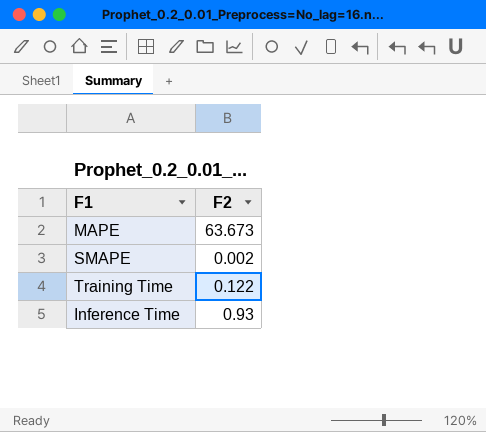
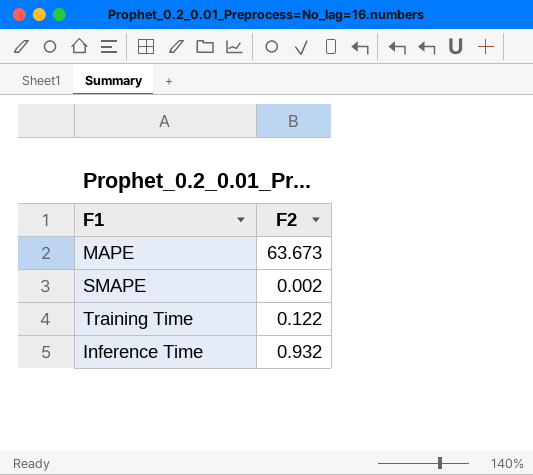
Inference Time | F2: 0.93 -> 0.932

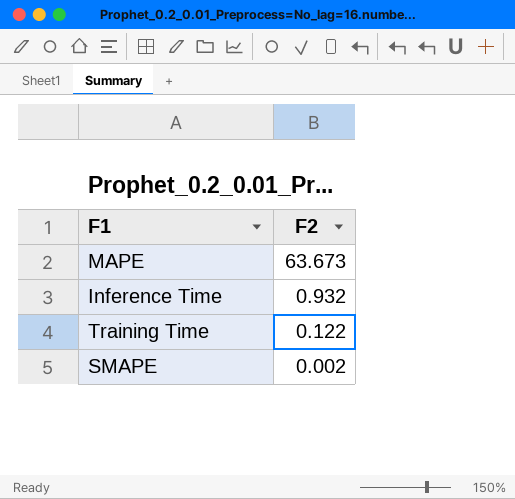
row order: none -> F2 descending

